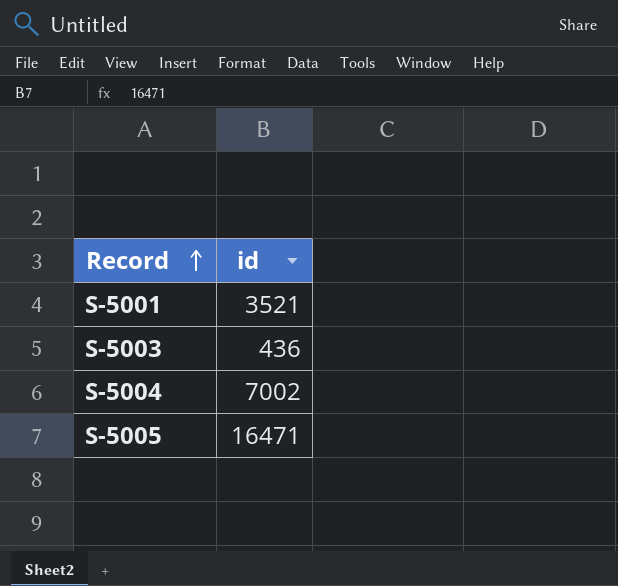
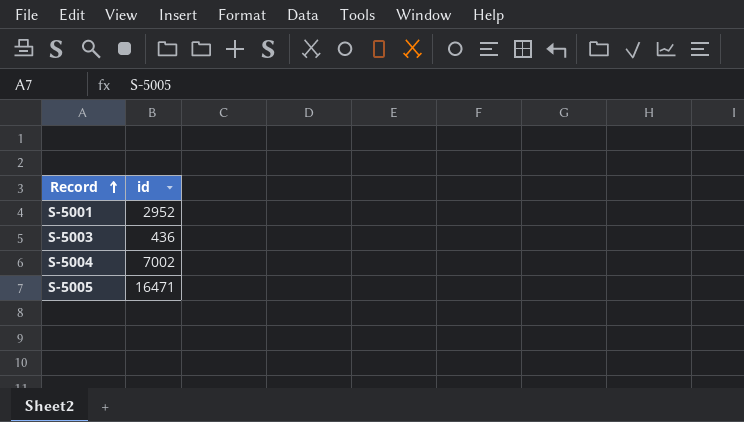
S-5001 | id: 3521 -> 2952

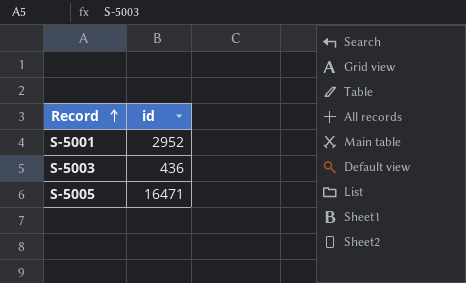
row S-5004: 7002 -> none

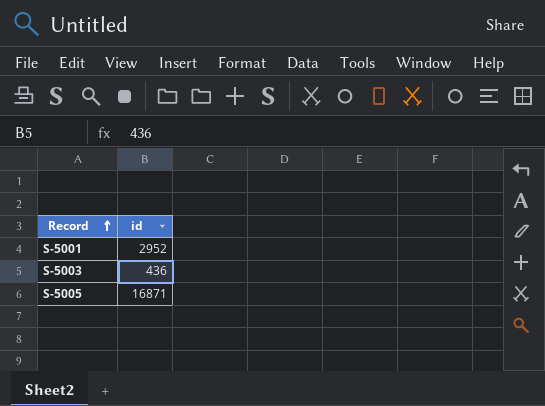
S-5005 | id: 16471 -> 16871

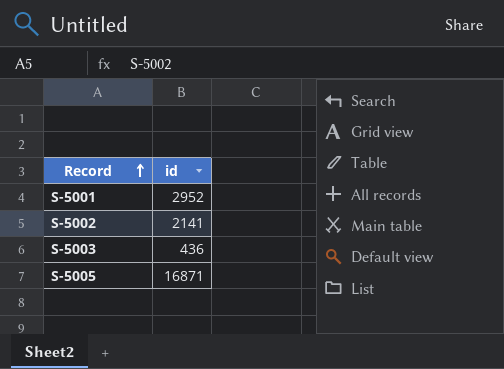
row S-5002: none -> 2141

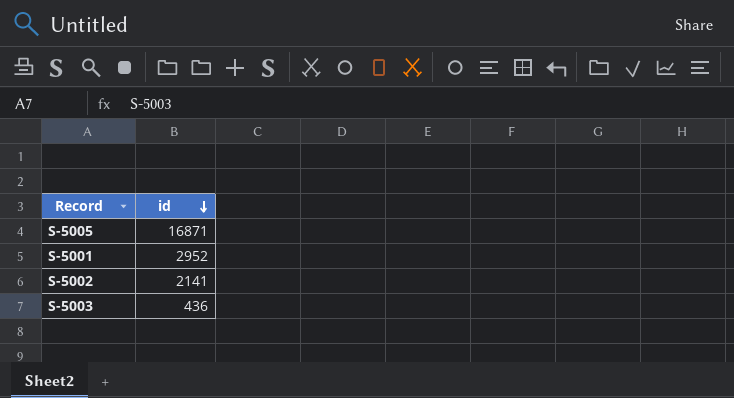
row order: Record ascending -> id descending

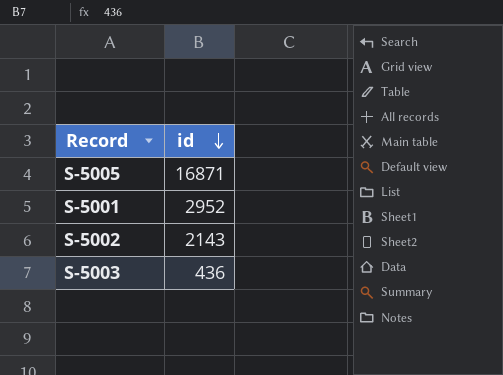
S-5002 | id: 2141 -> 2143

